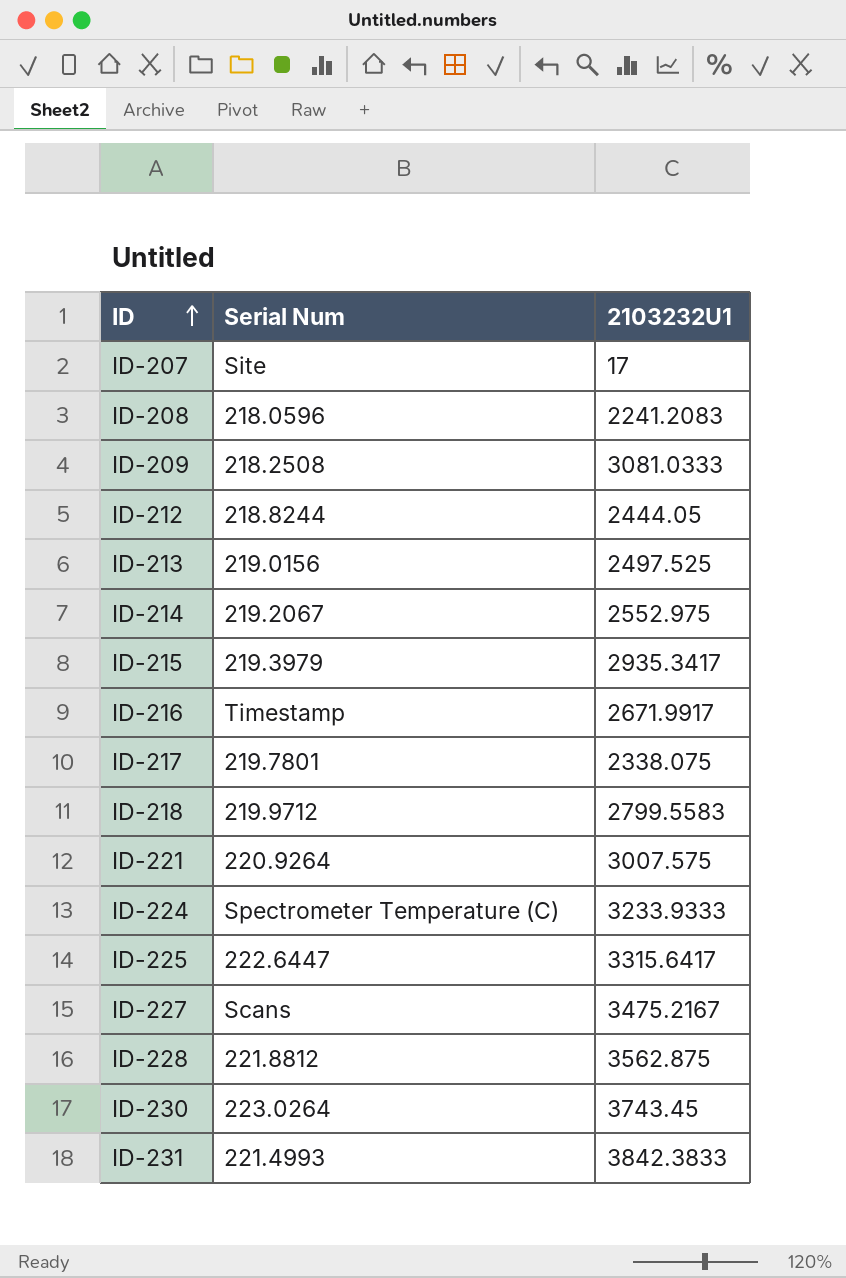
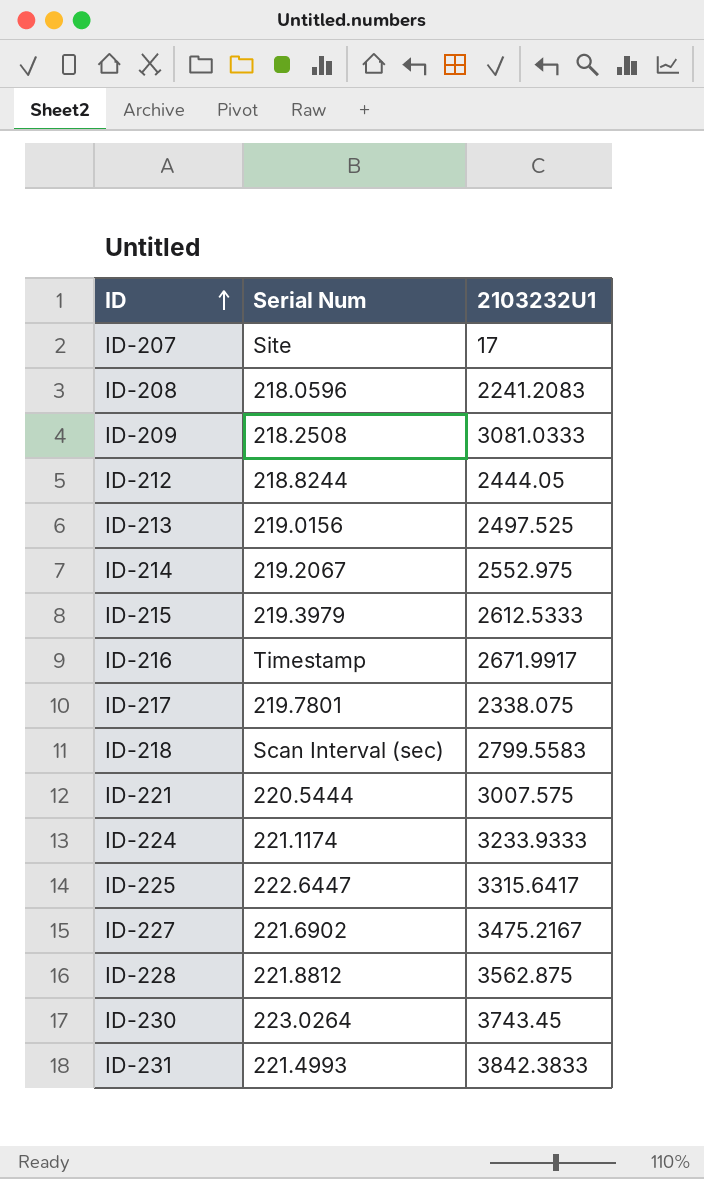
ID-215 | 2103232U1: 2935.3417 -> 2612.5333
ID-218 | Serial Num: 219.9712 -> Scan Interval (sec)
ID-221 | Serial Num: 220.9264 -> 220.5444
ID-224 | Serial Num: Spectrometer Temperature (C) -> 221.1174
ID-227 | Serial Num: Scans -> 221.6902

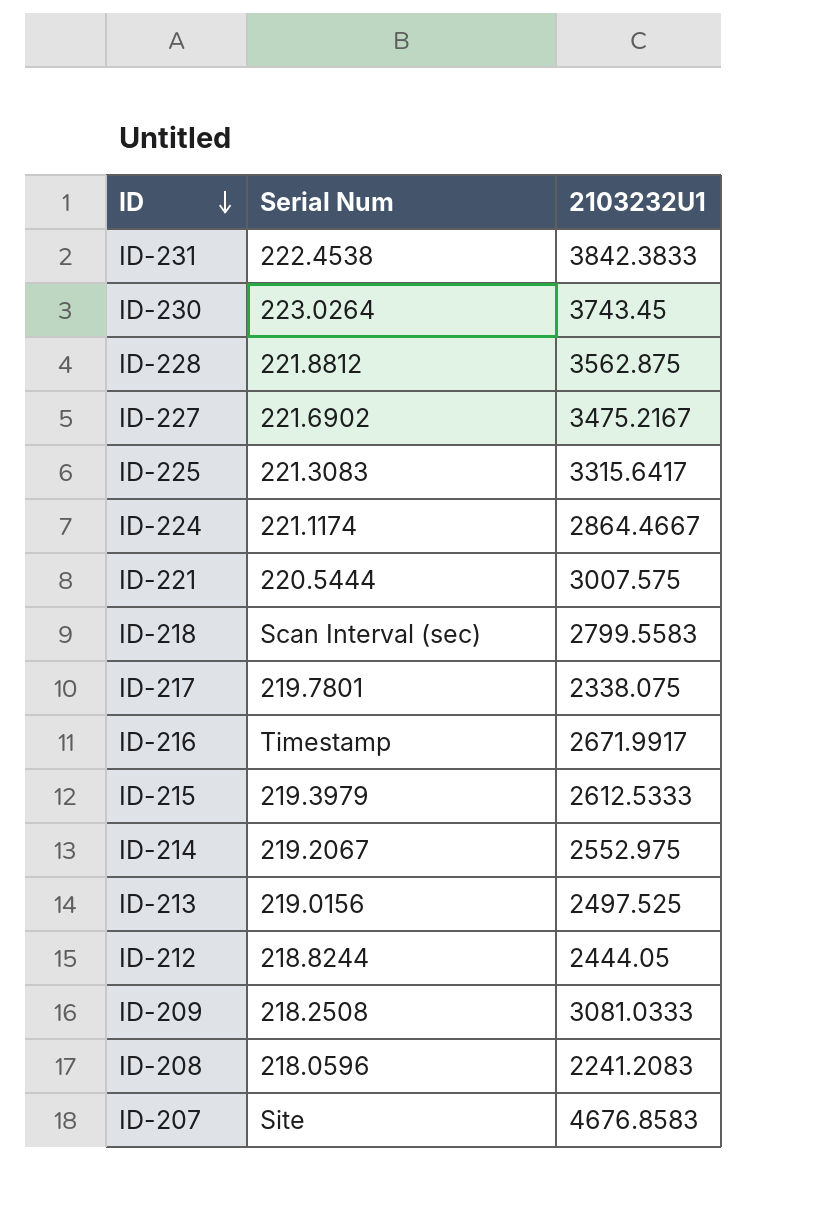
row order: ID ascending -> ID descending
ID-231 | Serial Num: 221.4993 -> 222.4538
ID-225 | Serial Num: 222.6447 -> 221.3083
ID-224 | 2103232U1: 3233.9333 -> 2864.4667
ID-207 | 2103232U1: 17 -> 4676.8583

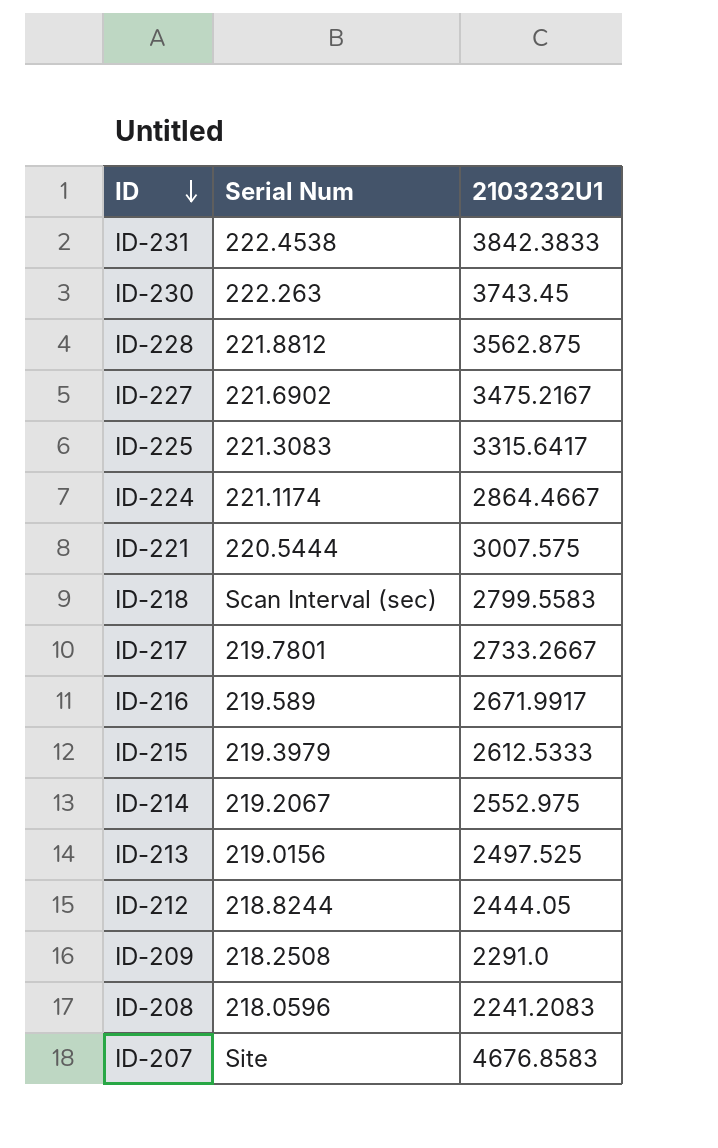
ID-230 | Serial Num: 223.0264 -> 222.263
ID-217 | 2103232U1: 2338.075 -> 2733.2667
ID-216 | Serial Num: Timestamp -> 219.589
ID-209 | 2103232U1: 3081.0333 -> 2291.0

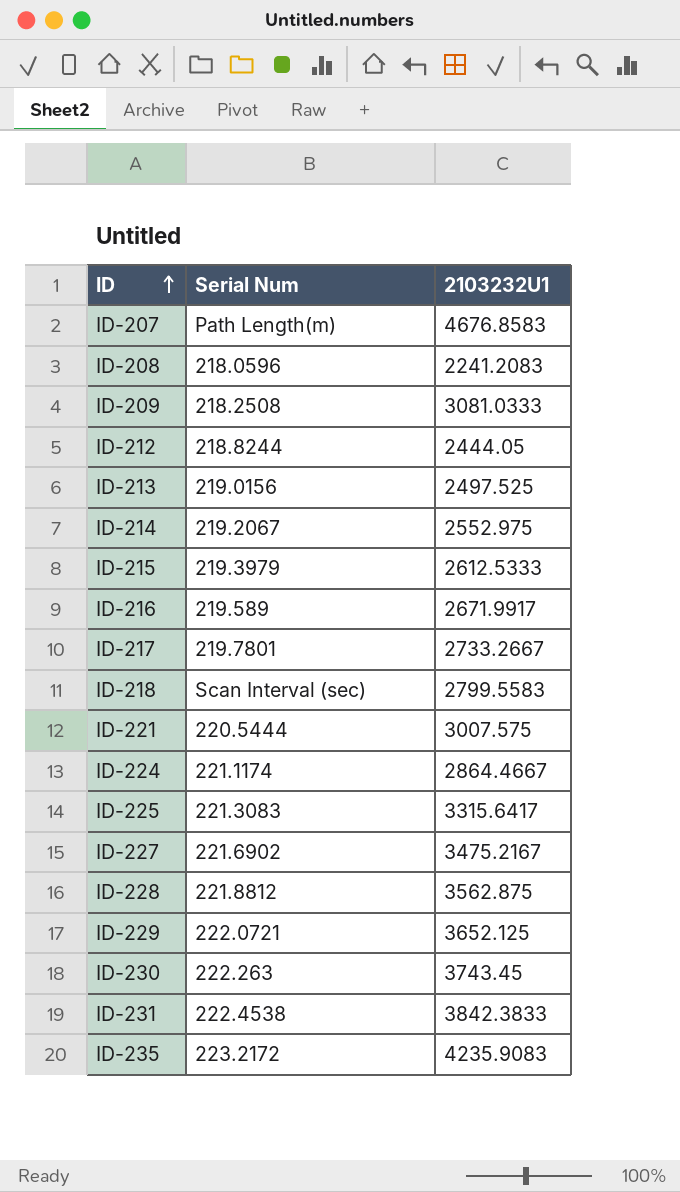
row order: ID descending -> ID ascending
ID-207 | Serial Num: Site -> Path Length(m)
ID-209 | 2103232U1: 2291.0 -> 3081.0333
row ID-229: none -> 222.0721 | 3652.125
row ID-235: none -> 223.2172 | 4235.9083

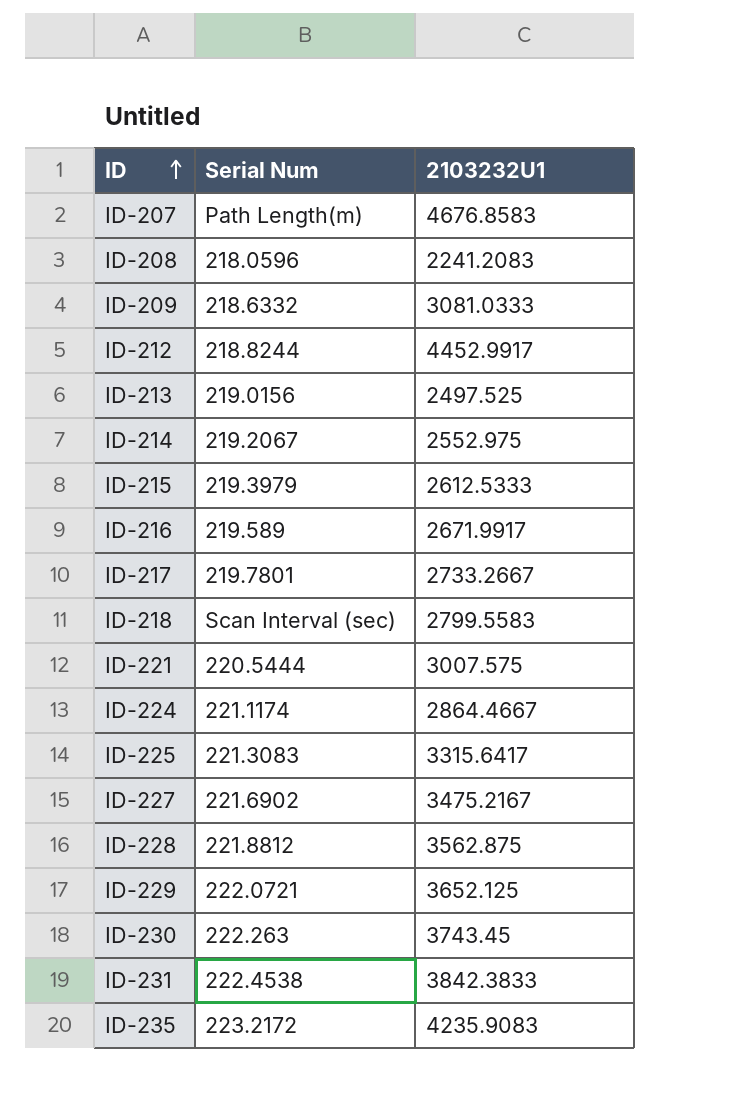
ID-209 | Serial Num: 218.2508 -> 218.6332
ID-212 | 2103232U1: 2444.05 -> 4452.9917

